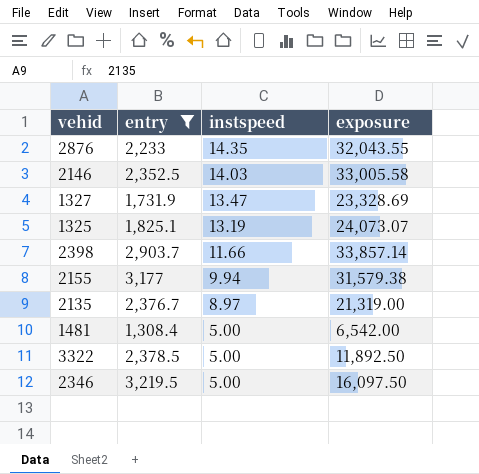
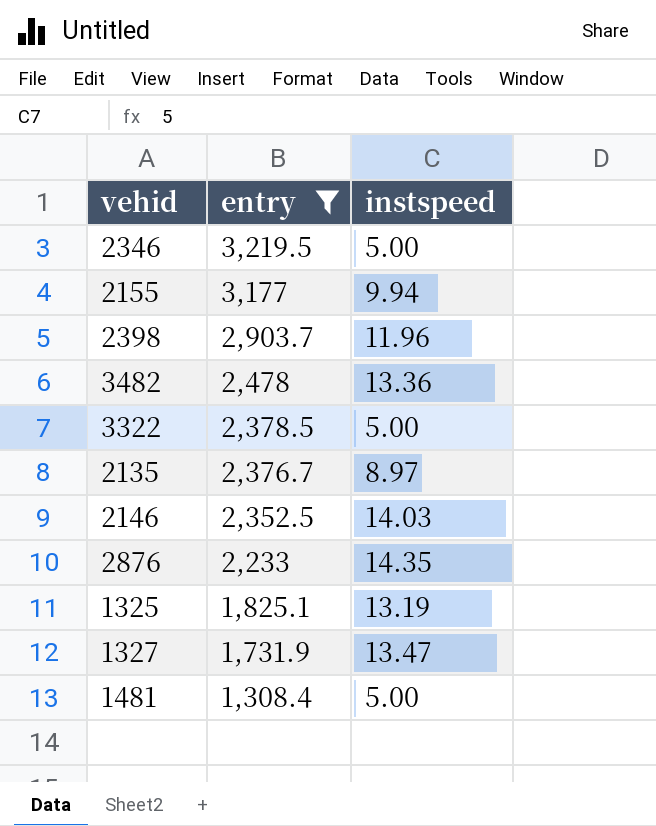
row order: instspeed descending -> entry descending
column exposure | formula: [entry] * [instspeed] -> none
2398 | instspeed: 11.66 -> 11.96
row 3482: none -> 2,478 | 13.36

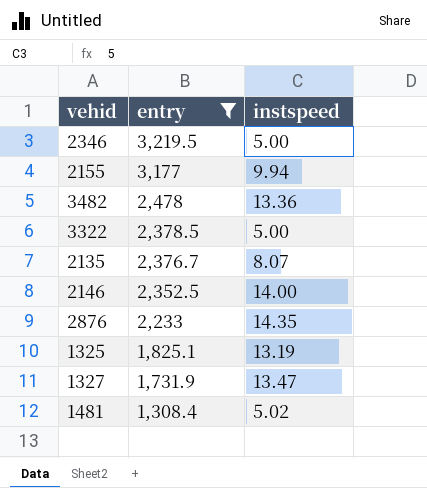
row 2398: 2,903.7 | 11.96 -> none
2135 | instspeed: 8.97 -> 8.07
2146 | instspeed: 14.03 -> 14.00
1481 | instspeed: 5.00 -> 5.02

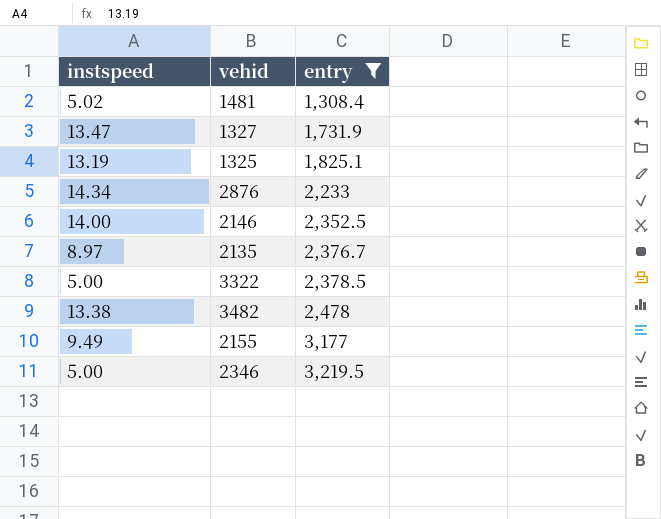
row order: entry descending -> entry ascending
column instspeed | position: 3 -> 1
2876 | instspeed: 14.35 -> 14.34
2135 | instspeed: 8.07 -> 8.97
3482 | instspeed: 13.36 -> 13.38
2155 | instspeed: 9.94 -> 9.49

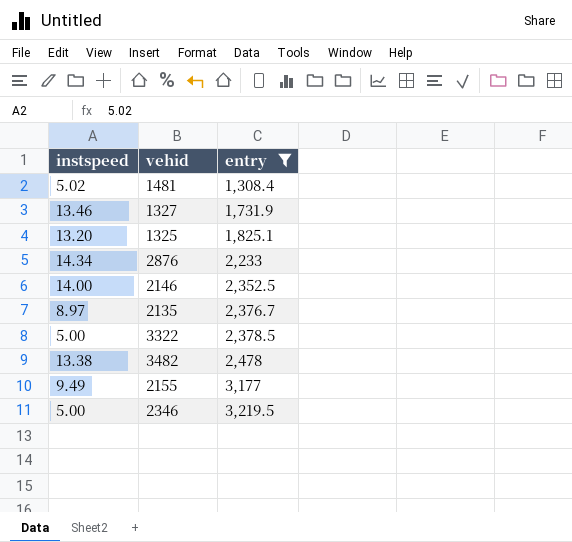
1327 | instspeed: 13.47 -> 13.46
1325 | instspeed: 13.19 -> 13.20

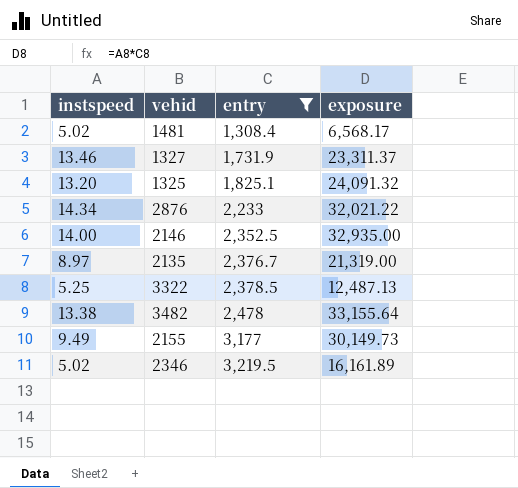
column exposure | formula: none -> [instspeed] * [entry]
3322 | instspeed: 5.00 -> 5.25
2346 | instspeed: 5.00 -> 5.02

